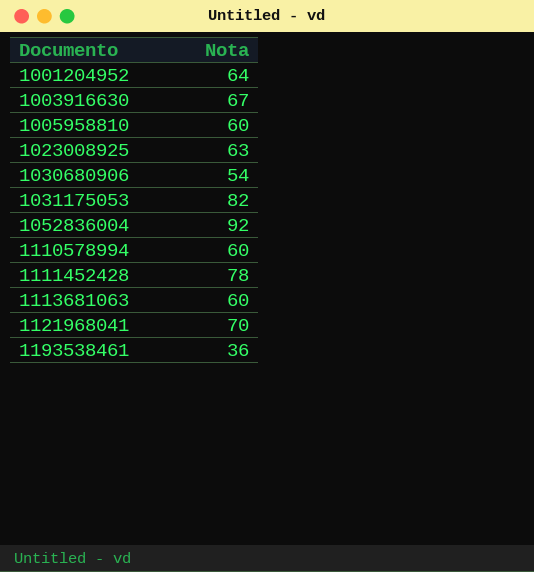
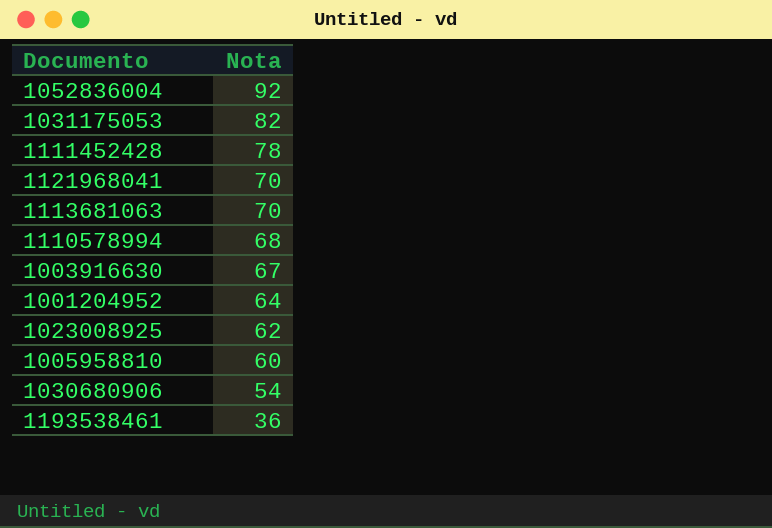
row order: Documento ascending -> Nota descending
1113681063 | Nota: 60 -> 70
1110578994 | Nota: 60 -> 68
1023008925 | Nota: 63 -> 62

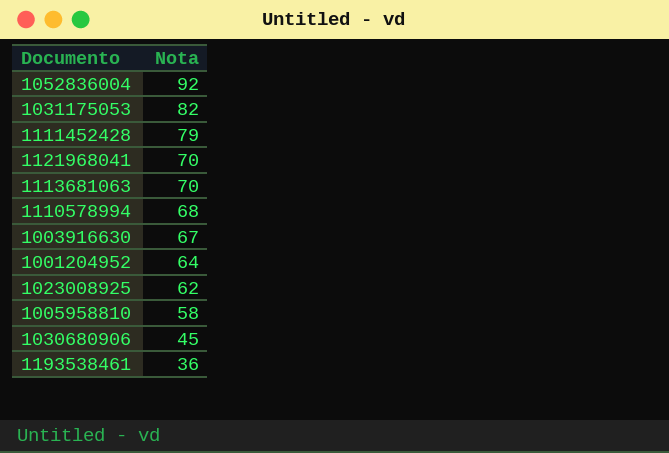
1111452428 | Nota: 78 -> 79
1005958810 | Nota: 60 -> 58
1030680906 | Nota: 54 -> 45

